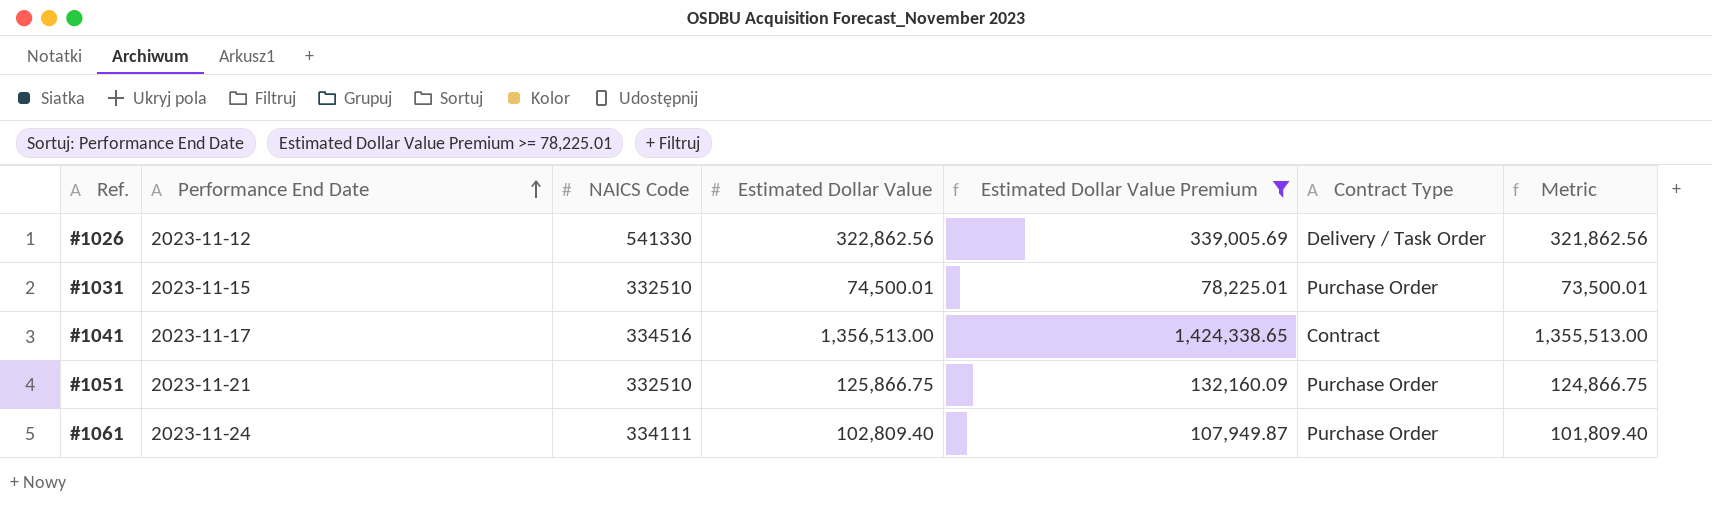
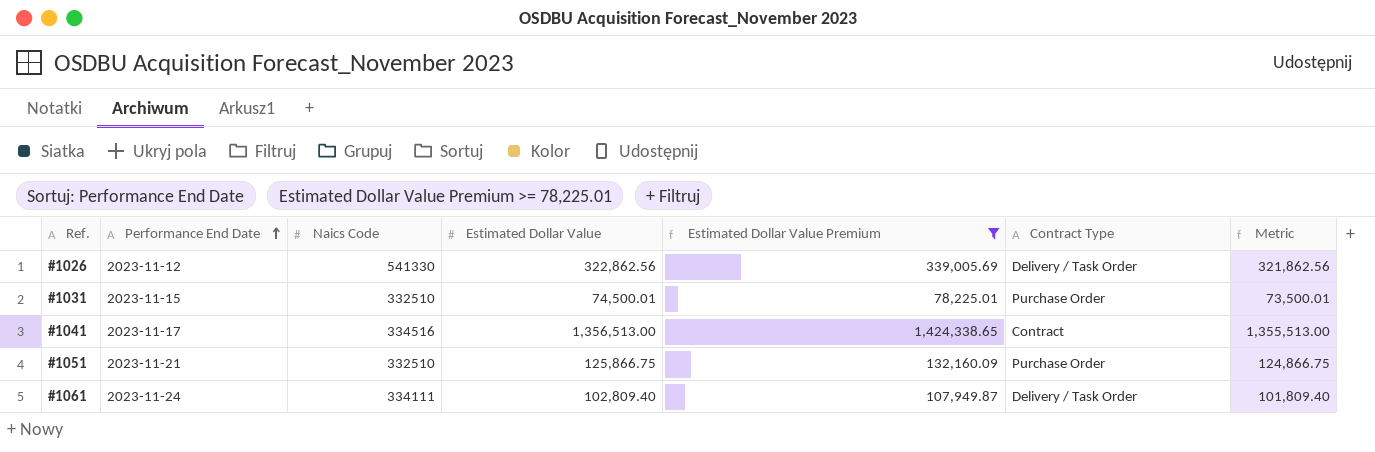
column name: NAICS Code -> Naics Code
#1061 | Contract Type: Purchase Order -> Delivery / Task Order

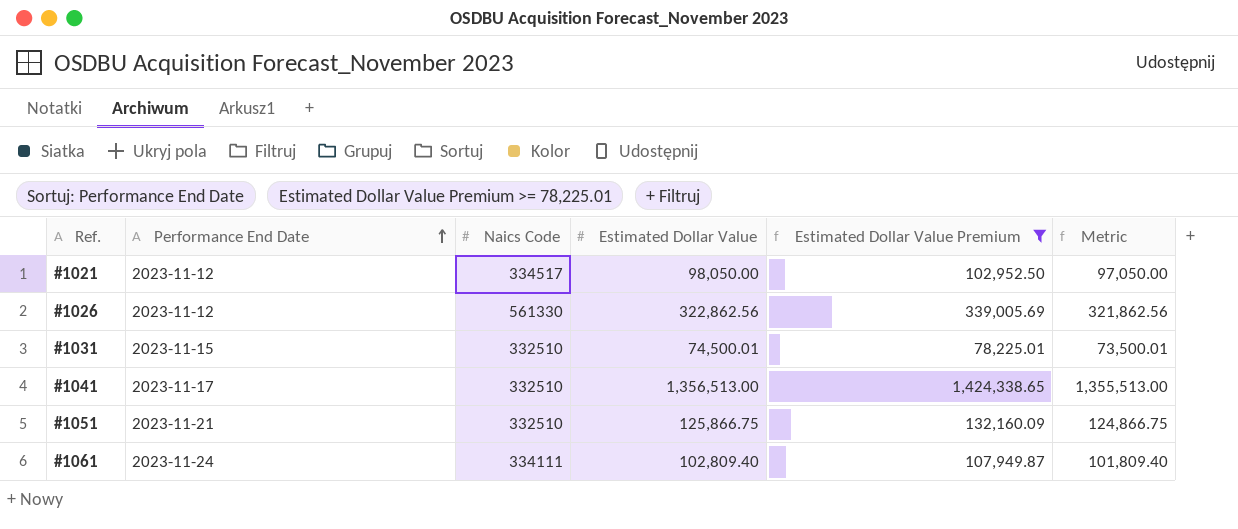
column Contract Type | position: 6 -> none
row #1021: none -> 2023-11-12 | 334517 | 98,050.00 | 102,952.50 | 97,050.00
#1026 | Naics Code: 541330 -> 561330
#1041 | Naics Code: 334516 -> 332510

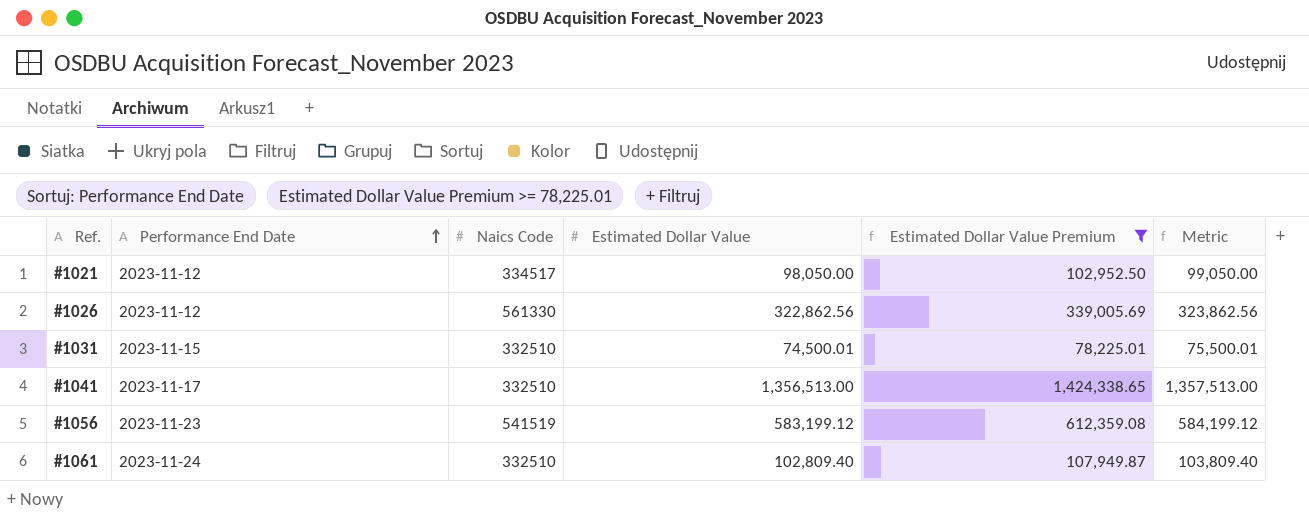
column Metric | formula: [Estimated Dollar Value] - 1000 -> [Estimated Dollar Value] + 1000
row #1051: 2023-11-21 | 332510 | 125,866.75 | 132,160.09 | 124,866.75 -> none
row #1056: none -> 2023-11-23 | 541519 | 583,199.12 | 612,359.08 | 584,199.12
#1061 | Naics Code: 334111 -> 332510

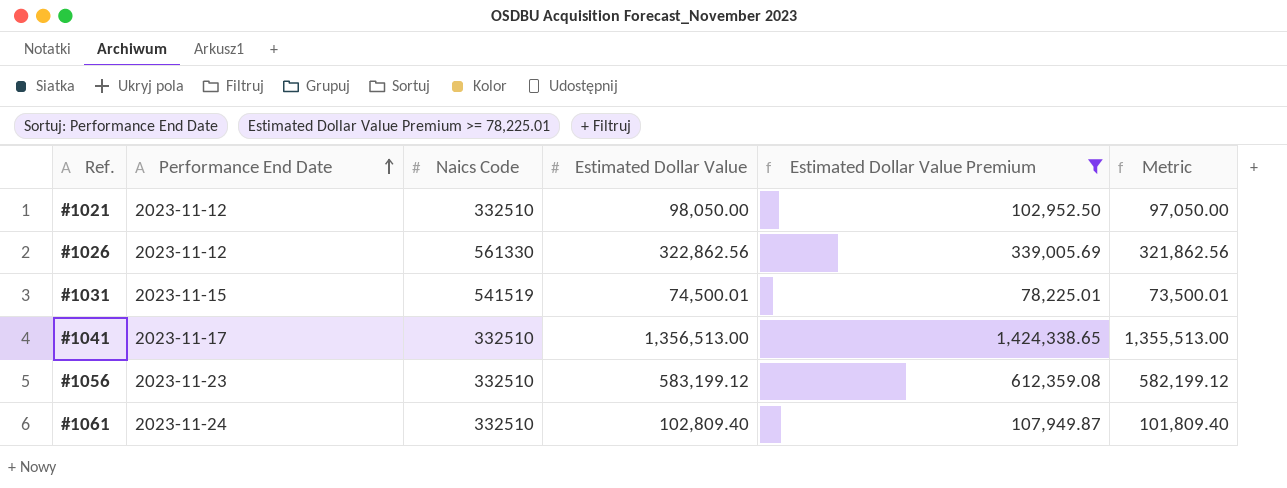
column Metric | formula: [Estimated Dollar Value] + 1000 -> [Estimated Dollar Value] - 1000
#1021 | Naics Code: 334517 -> 332510
#1031 | Naics Code: 332510 -> 541519
#1056 | Naics Code: 541519 -> 332510

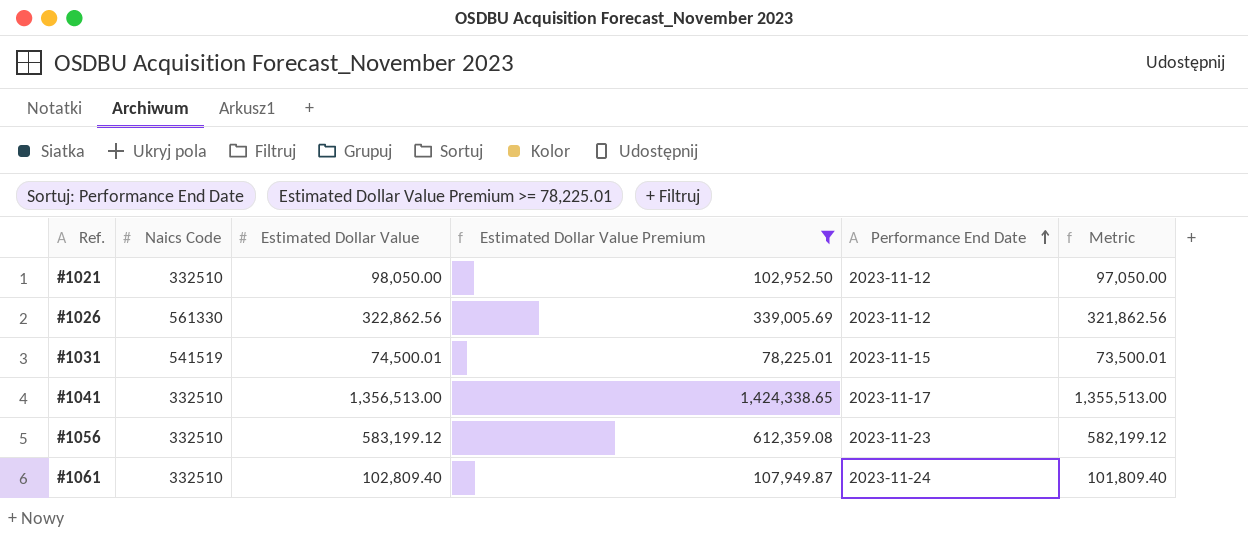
column Performance End Date | position: 2 -> 5

